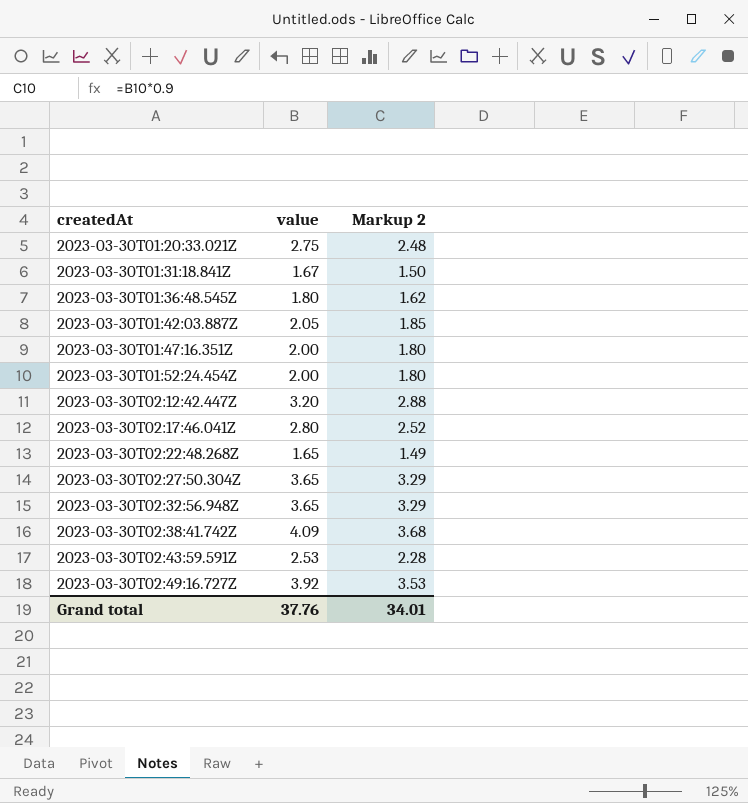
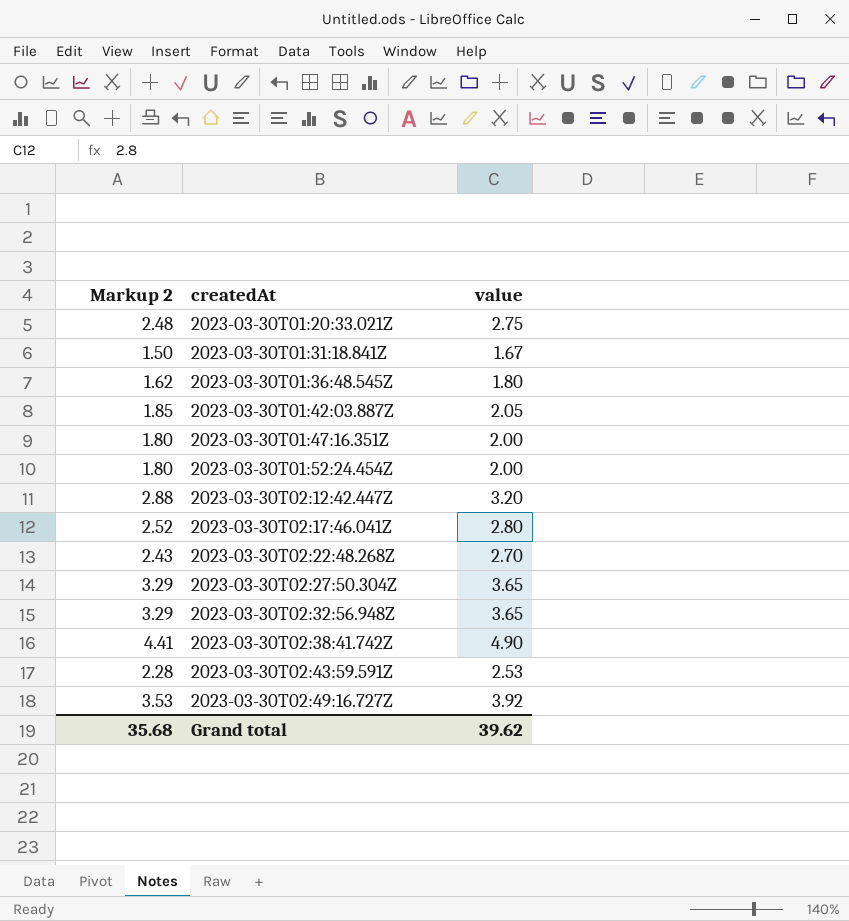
column Markup 2 | position: 3 -> 1
2023-03-30T02:22:48.268Z | Markup 2: 1.49 -> 2.43
2023-03-30T02:22:48.268Z | value: 1.65 -> 2.70
2023-03-30T02:38:41.742Z | Markup 2: 3.68 -> 4.41
2023-03-30T02:38:41.742Z | value: 4.09 -> 4.90
Grand total | Markup 2: 34.01 -> 35.68
Grand total | value: 37.76 -> 39.62

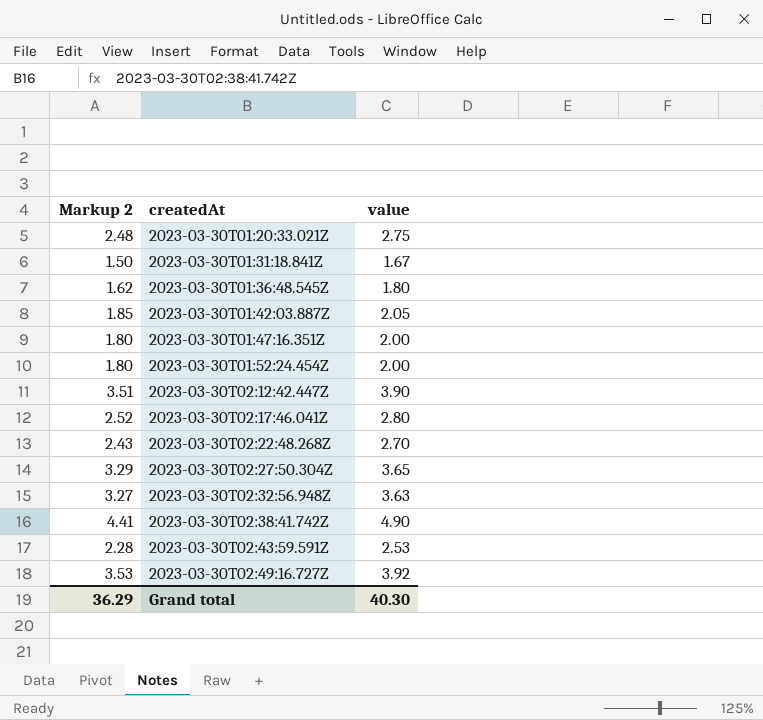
2023-03-30T02:12:42.447Z | Markup 2: 2.88 -> 3.51
2023-03-30T02:12:42.447Z | value: 3.20 -> 3.90
2023-03-30T02:32:56.948Z | Markup 2: 3.29 -> 3.27
2023-03-30T02:32:56.948Z | value: 3.65 -> 3.63
Grand total | Markup 2: 35.68 -> 36.29
Grand total | value: 39.62 -> 40.30

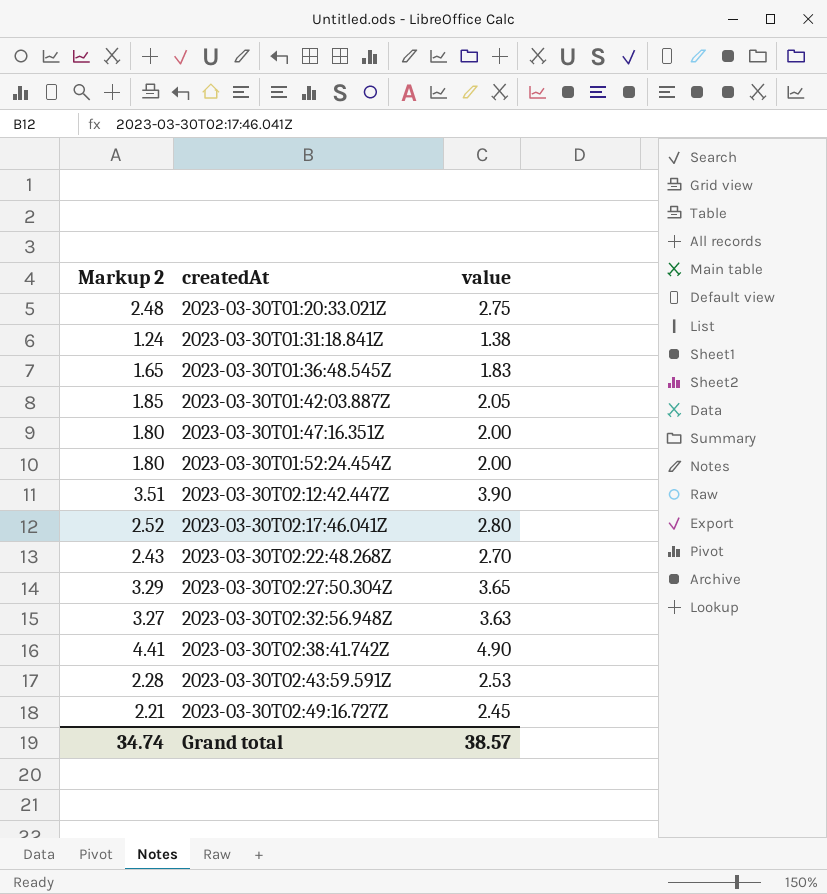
2023-03-30T01:31:18.841Z | Markup 2: 1.50 -> 1.24
2023-03-30T01:31:18.841Z | value: 1.67 -> 1.38
2023-03-30T01:36:48.545Z | Markup 2: 1.62 -> 1.65
2023-03-30T01:36:48.545Z | value: 1.80 -> 1.83
2023-03-30T02:49:16.727Z | Markup 2: 3.53 -> 2.21
2023-03-30T02:49:16.727Z | value: 3.92 -> 2.45
Grand total | Markup 2: 36.29 -> 34.74
Grand total | value: 40.30 -> 38.57

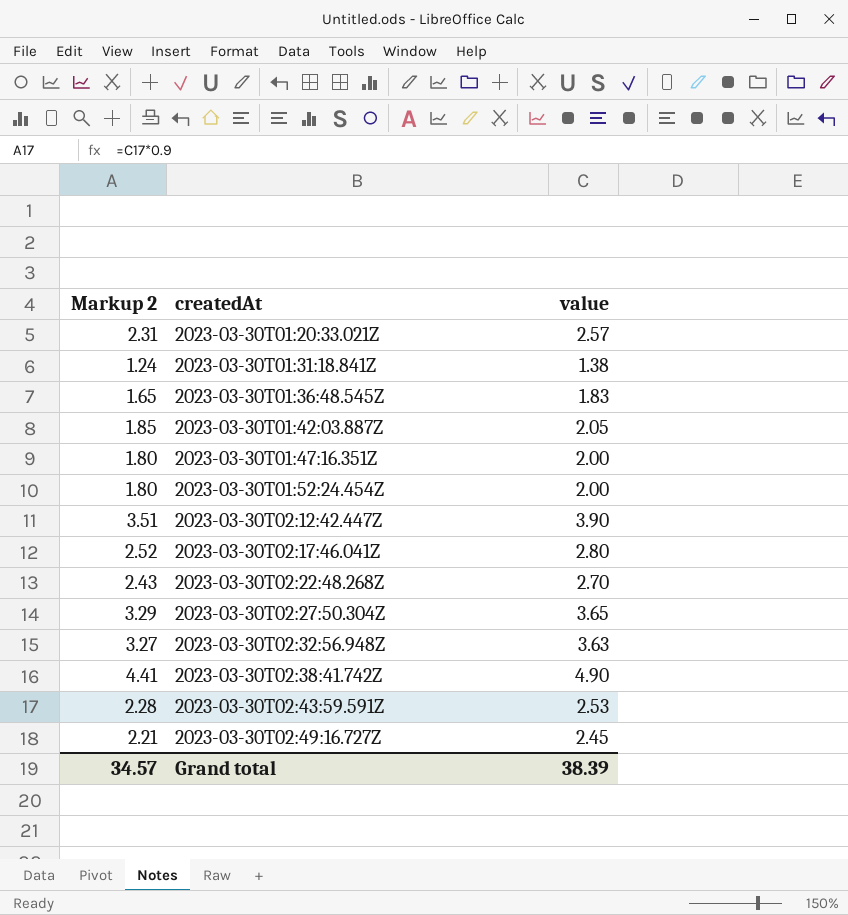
2023-03-30T01:20:33.021Z | Markup 2: 2.48 -> 2.31
2023-03-30T01:20:33.021Z | value: 2.75 -> 2.57
Grand total | Markup 2: 34.74 -> 34.57
Grand total | value: 38.57 -> 38.39

